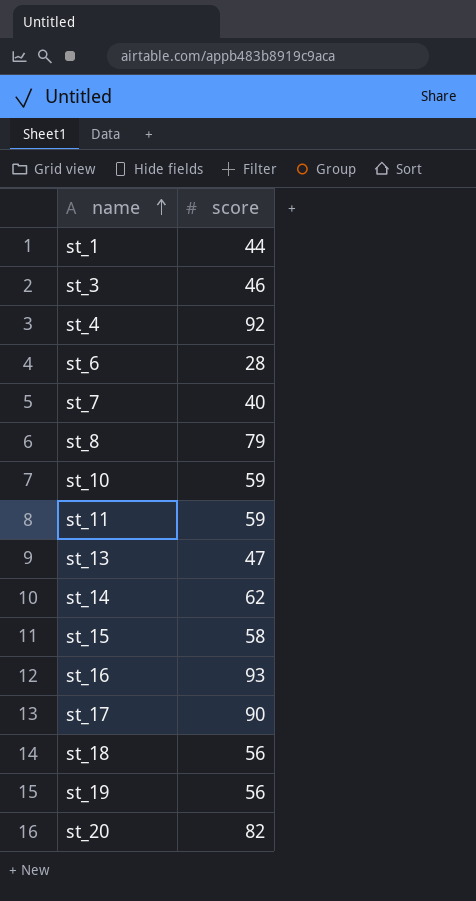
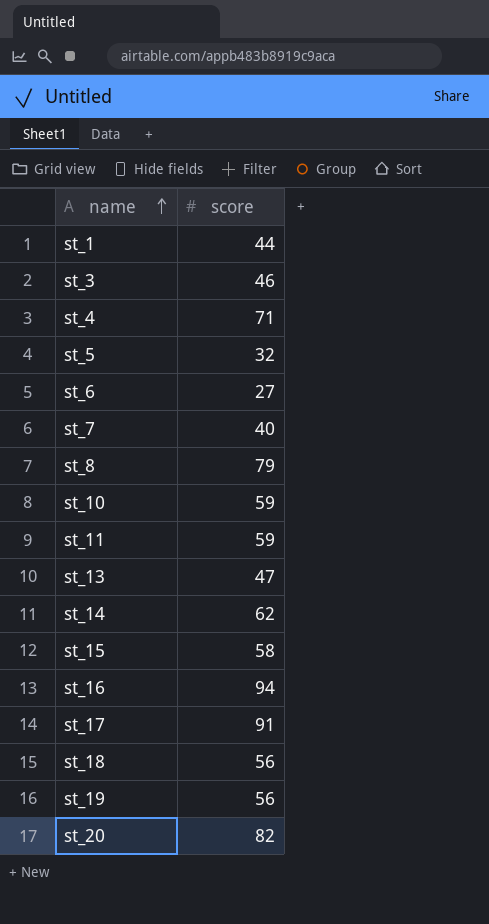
st_4 | score: 92 -> 71
row st_5: none -> 32
st_6 | score: 28 -> 27
st_16 | score: 93 -> 94
st_17 | score: 90 -> 91

